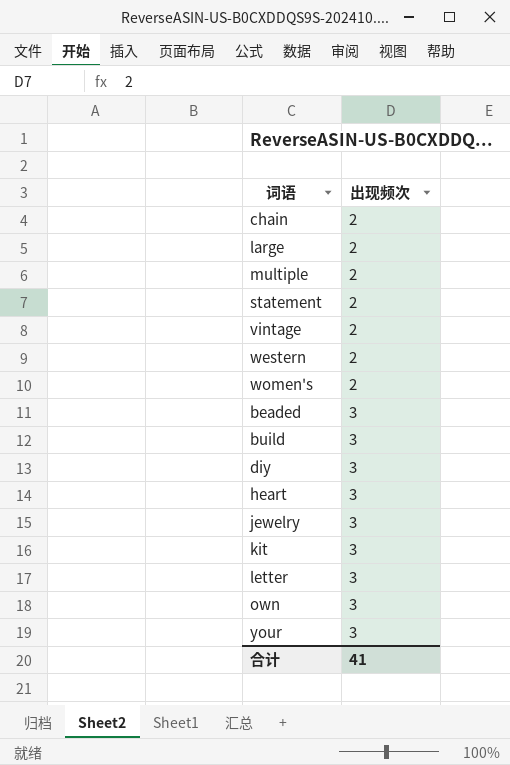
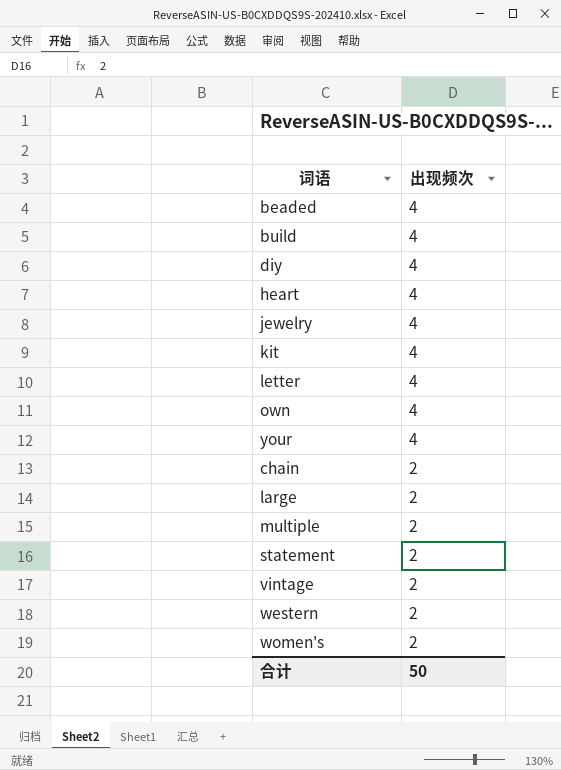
row order: 出现频次 ascending -> 出现频次 descending
beaded | 出现频次: 3 -> 4
build | 出现频次: 3 -> 4
diy | 出现频次: 3 -> 4
heart | 出现频次: 3 -> 4
jewelry | 出现频次: 3 -> 4
kit | 出现频次: 3 -> 4
letter | 出现频次: 3 -> 4
own | 出现频次: 3 -> 4
your | 出现频次: 3 -> 4
合计 | 出现频次: 41 -> 50

